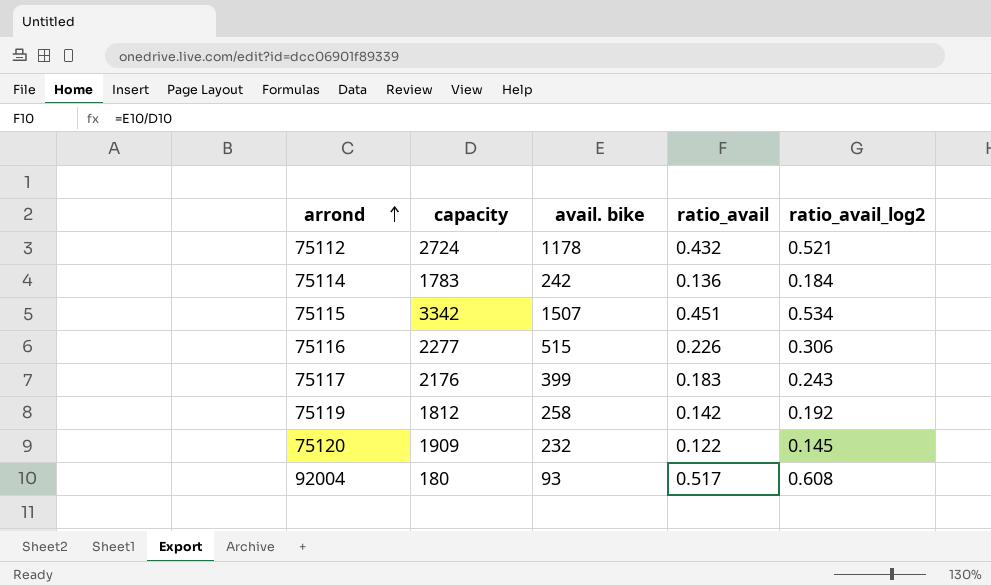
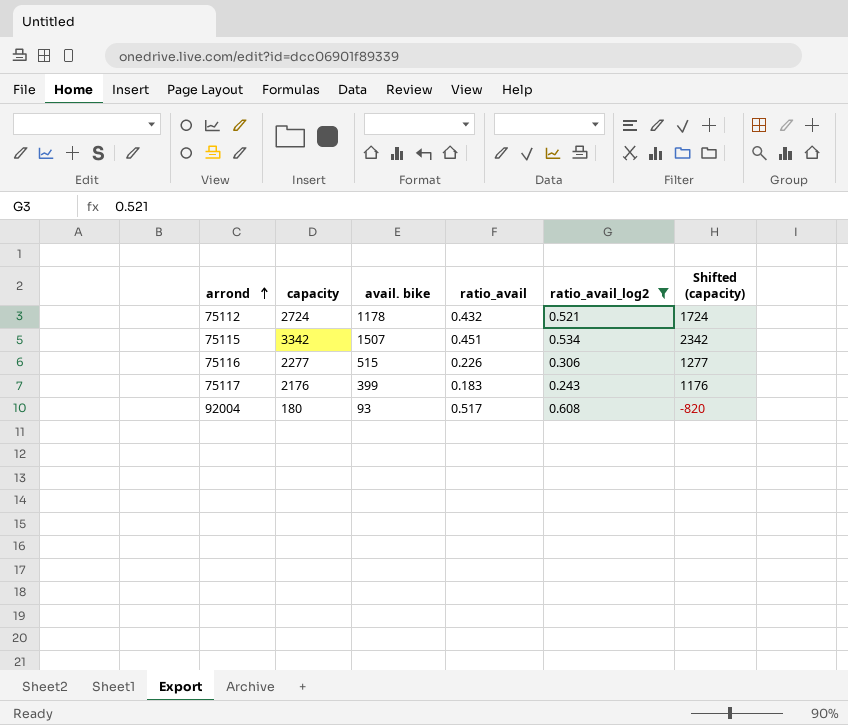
filter: none -> ratio_avail_log2 >= 0.243
column Shifted (capacity) | formula: none -> [capacity] - 1000

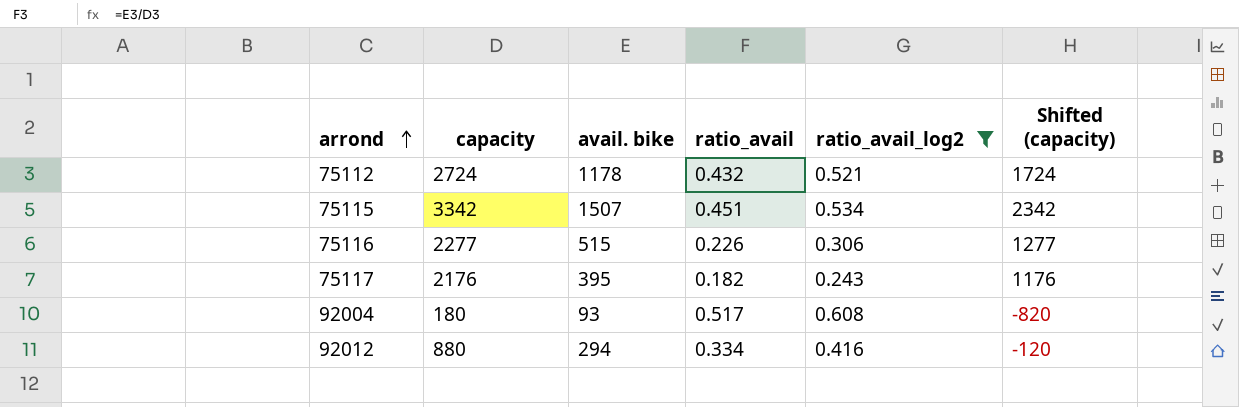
75117 | avail. bike: 399 -> 395
75117 | ratio_avail: 0.183 -> 0.182
row 92012: none -> 880 | 294 | 0.334 | 0.416 | -120

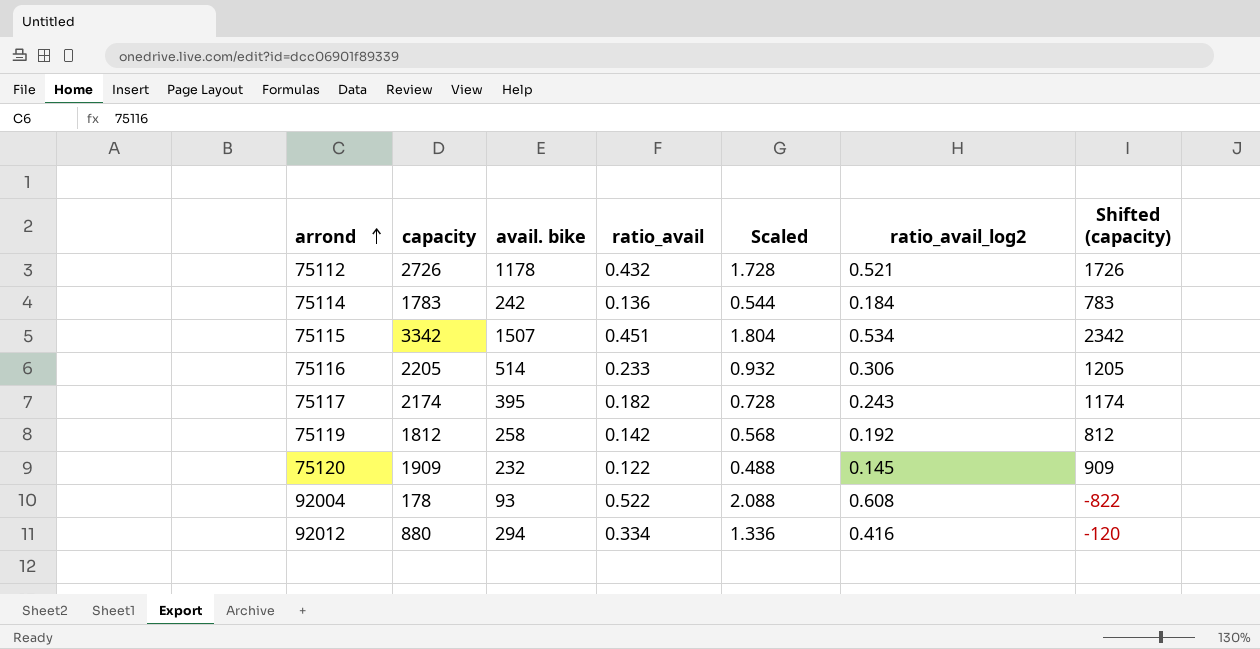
filter: ratio_avail_log2 >= 0.243 -> none
column Scaled | formula: none -> [ratio_avail] * 4
75112 | capacity: 2724 -> 2726
75112 | Shifted (capacity): 1724 -> 1726
75116 | capacity: 2277 -> 2205
75116 | avail. bike: 515 -> 514
75116 | ratio_avail: 0.226 -> 0.233
75116 | Shifted (capacity): 1277 -> 1205
75117 | capacity: 2176 -> 2174
75117 | Shifted (capacity): 1176 -> 1174
92004 | capacity: 180 -> 178
92004 | ratio_avail: 0.517 -> 0.522
92004 | Shifted (capacity): -820 -> -822

